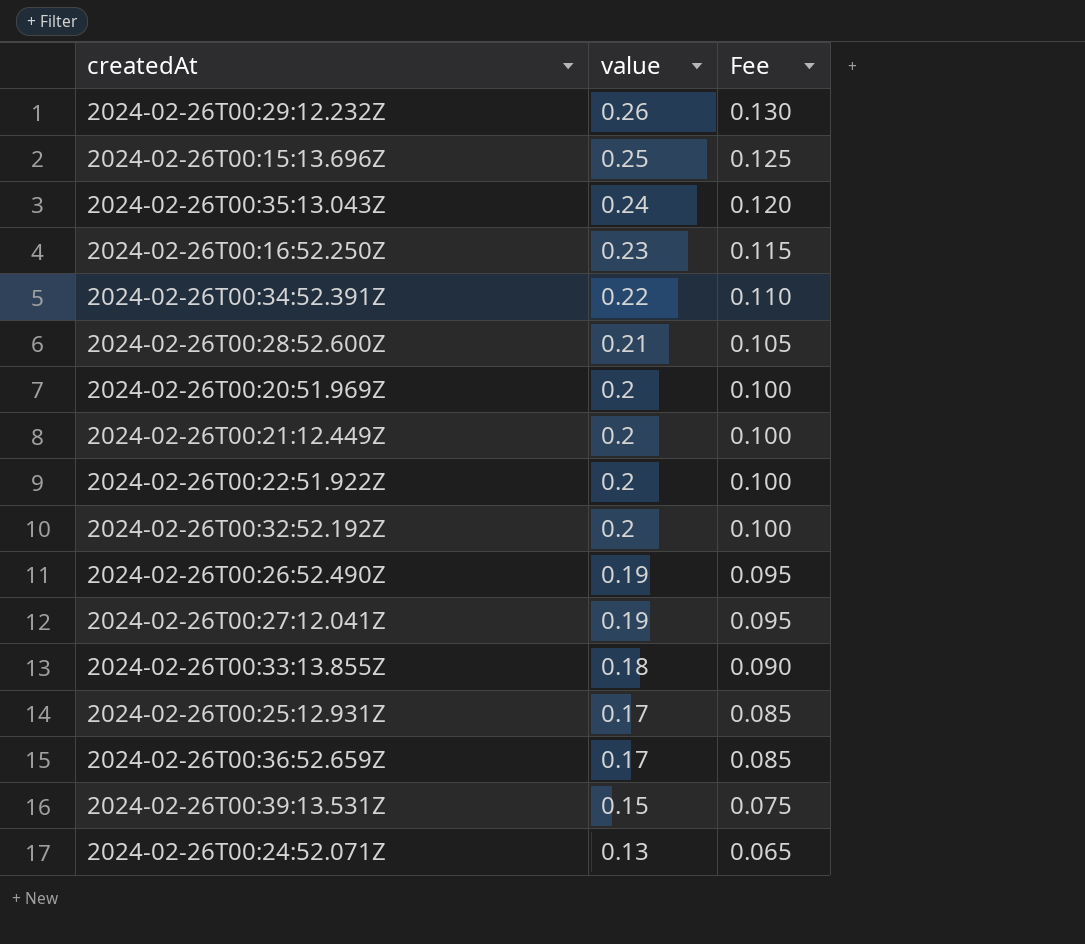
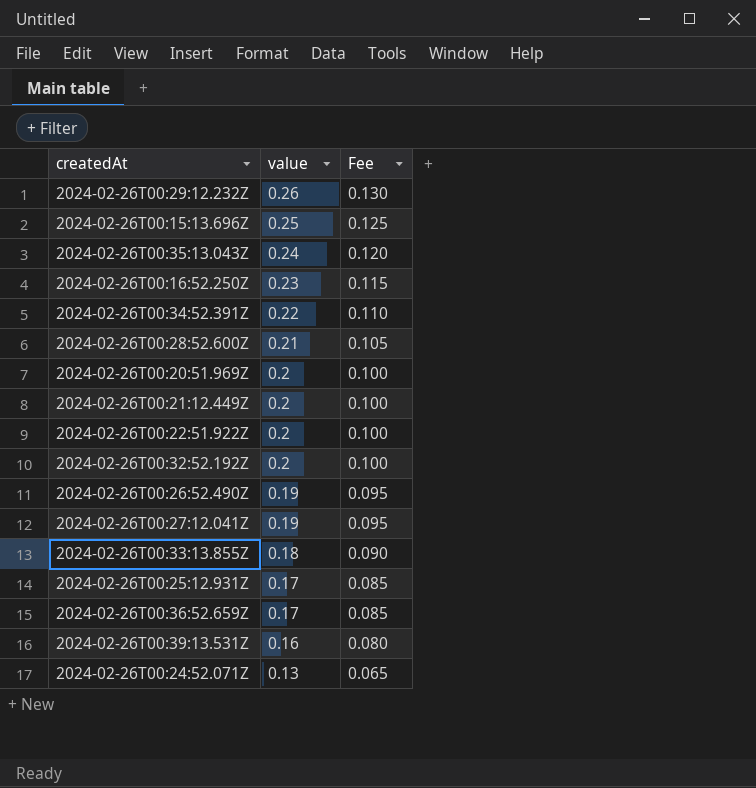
2024-02-26T00:39:13.531Z | value: 0.15 -> 0.16
2024-02-26T00:39:13.531Z | Fee: 0.075 -> 0.080

